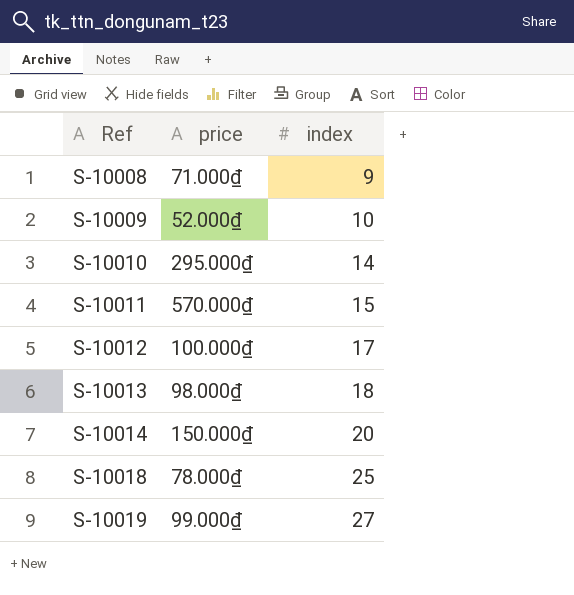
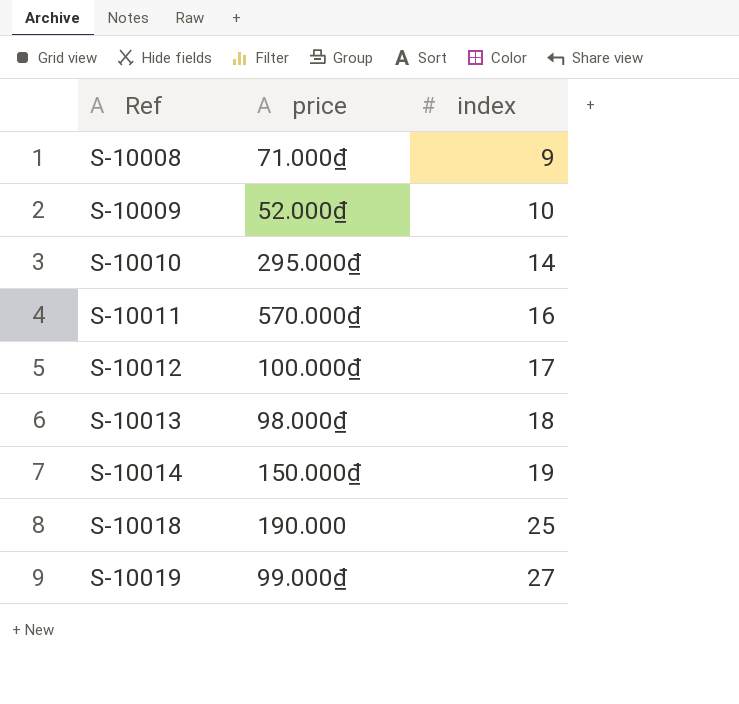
S-10011 | index: 15 -> 16
S-10014 | index: 20 -> 19
S-10018 | price: 78.000₫ -> 190.000

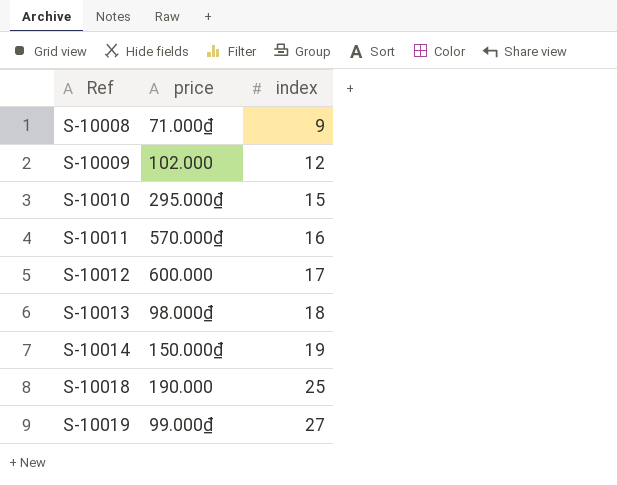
S-10009 | price: 52.000₫ -> 102.000
S-10009 | index: 10 -> 12
S-10010 | index: 14 -> 15
S-10012 | price: 100.000₫ -> 600.000

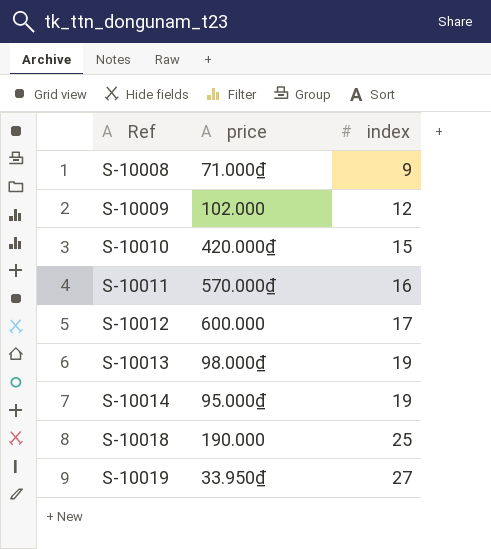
S-10010 | price: 295.000₫ -> 420.000₫
S-10013 | index: 18 -> 19
S-10014 | price: 150.000₫ -> 95.000₫
S-10019 | price: 99.000₫ -> 33.950₫

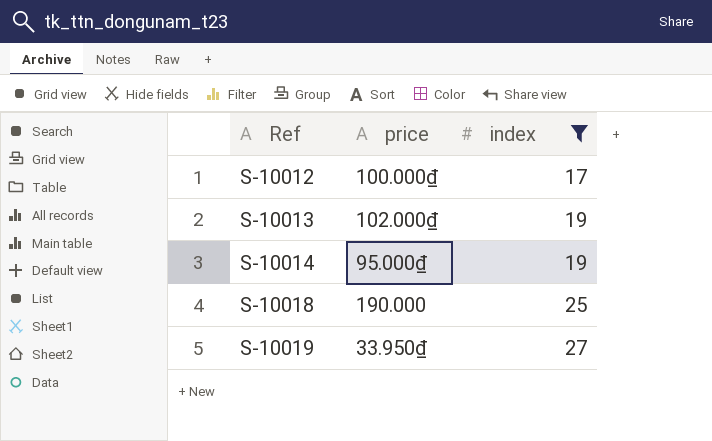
filter: none -> index >= 17
S-10012 | price: 600.000 -> 100.000₫
S-10013 | price: 98.000₫ -> 102.000₫

